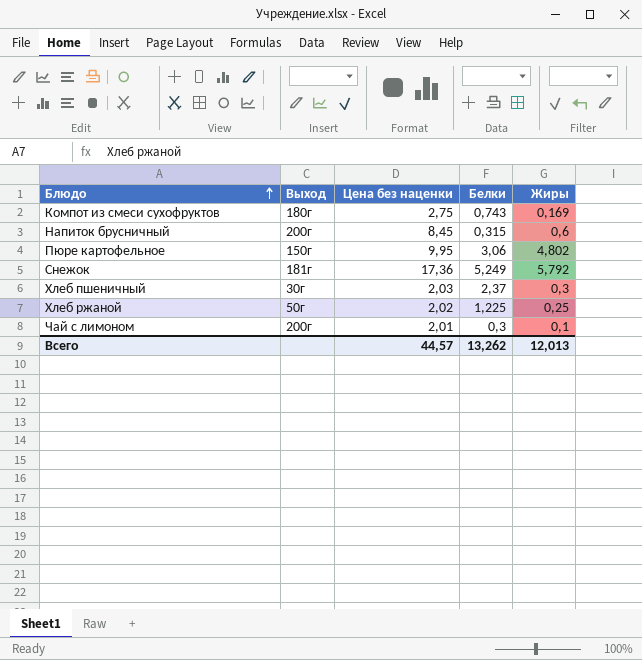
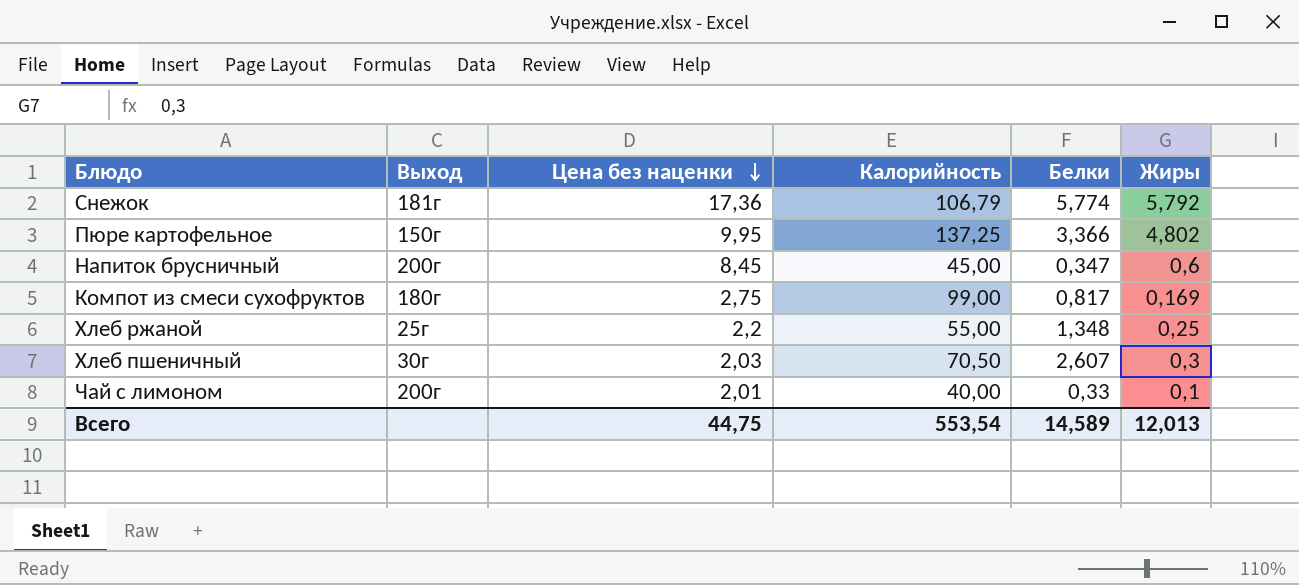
row order: Блюдо ascending -> Цена без наценки descending
column Калорийность | position: none -> 4
Снежок | Белки: 5,249 -> 5,774
Пюре картофельное | Белки: 3,06 -> 3,366
Напиток брусничный | Белки: 0,315 -> 0,347
Компот из смеси сухофруктов | Белки: 0,743 -> 0,817
Хлеб ржаной | Выход: 50г -> 25г
Хлеб ржаной | Цена без наценки: 2,02 -> 2,2
Хлеб ржаной | Белки: 1,225 -> 1,348
Хлеб пшеничный | Белки: 2,37 -> 2,607
Чай с лимоном | Белки: 0,3 -> 0,33
Всего | Цена без наценки: 44,57 -> 44,75
Всего | Белки: 13,262 -> 14,589

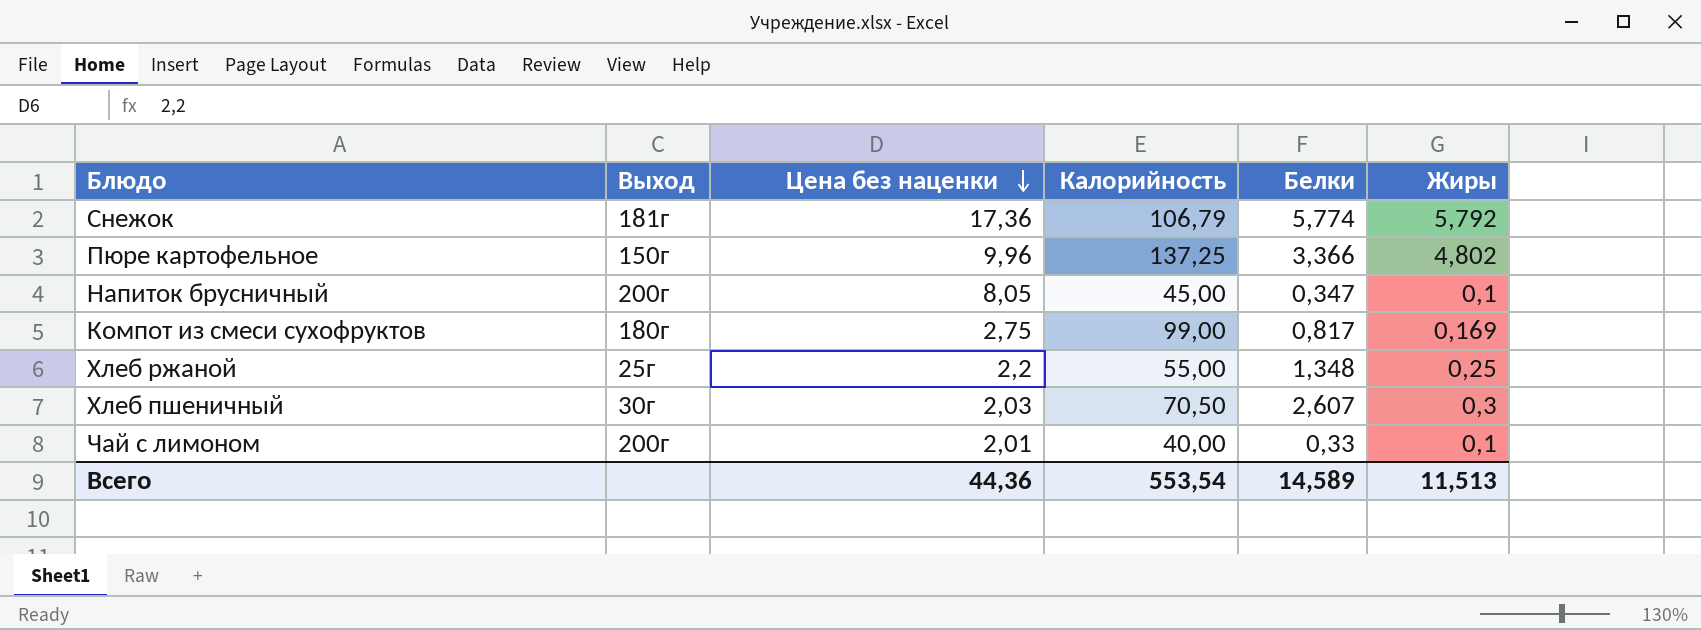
Пюре картофельное | Цена без наценки: 9,95 -> 9,96
Напиток брусничный | Цена без наценки: 8,45 -> 8,05
Напиток брусничный | Жиры: 0,6 -> 0,1
Всего | Цена без наценки: 44,75 -> 44,36
Всего | Жиры: 12,013 -> 11,513

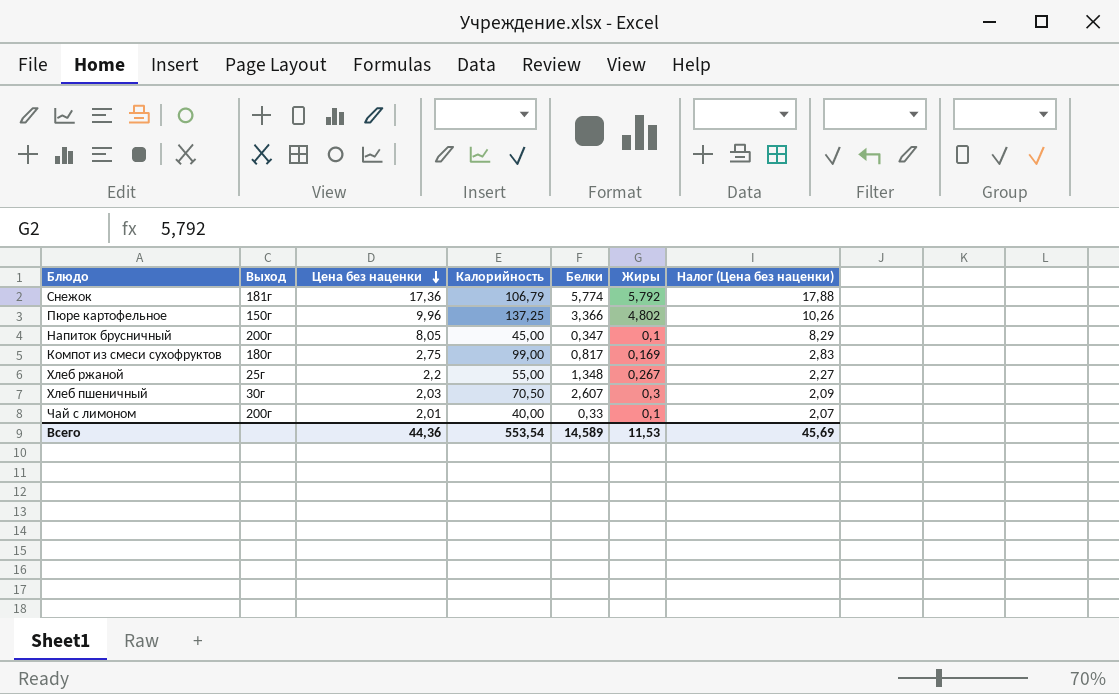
column Налог (Цена без наценки) | formula: none -> [Цена без наценки] * 1,03
Хлеб ржаной | Жиры: 0,25 -> 0,267
Всего | Жиры: 11,513 -> 11,53

